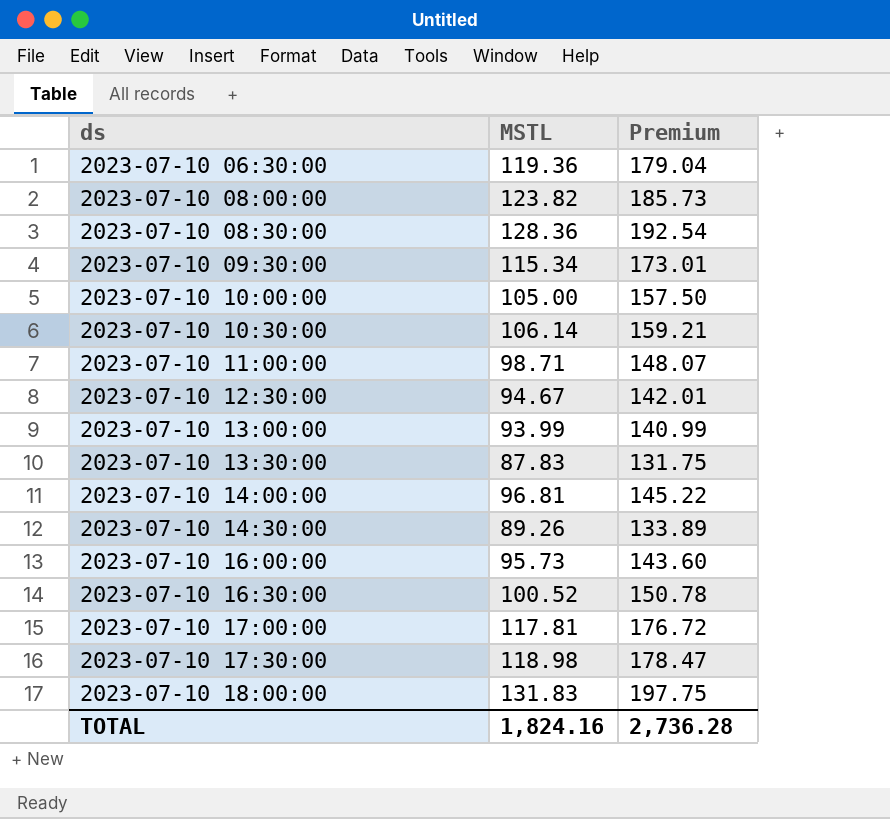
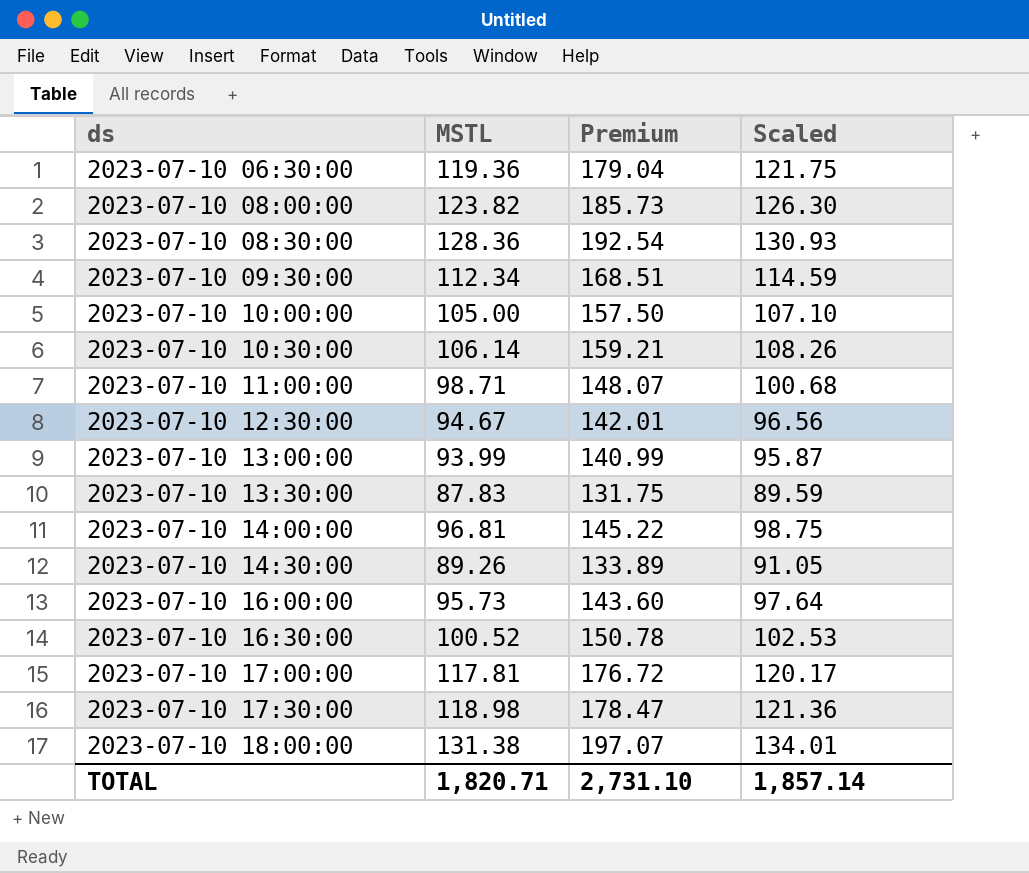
column Scaled | formula: none -> [MSTL] * 1.02
2023-07-10 09:30:00 | MSTL: 115.34 -> 112.34
2023-07-10 09:30:00 | Premium: 173.01 -> 168.51
2023-07-10 18:00:00 | MSTL: 131.83 -> 131.38
2023-07-10 18:00:00 | Premium: 197.75 -> 197.07
TOTAL | MSTL: 1,824.16 -> 1,820.71
TOTAL | Premium: 2,736.28 -> 2,731.10

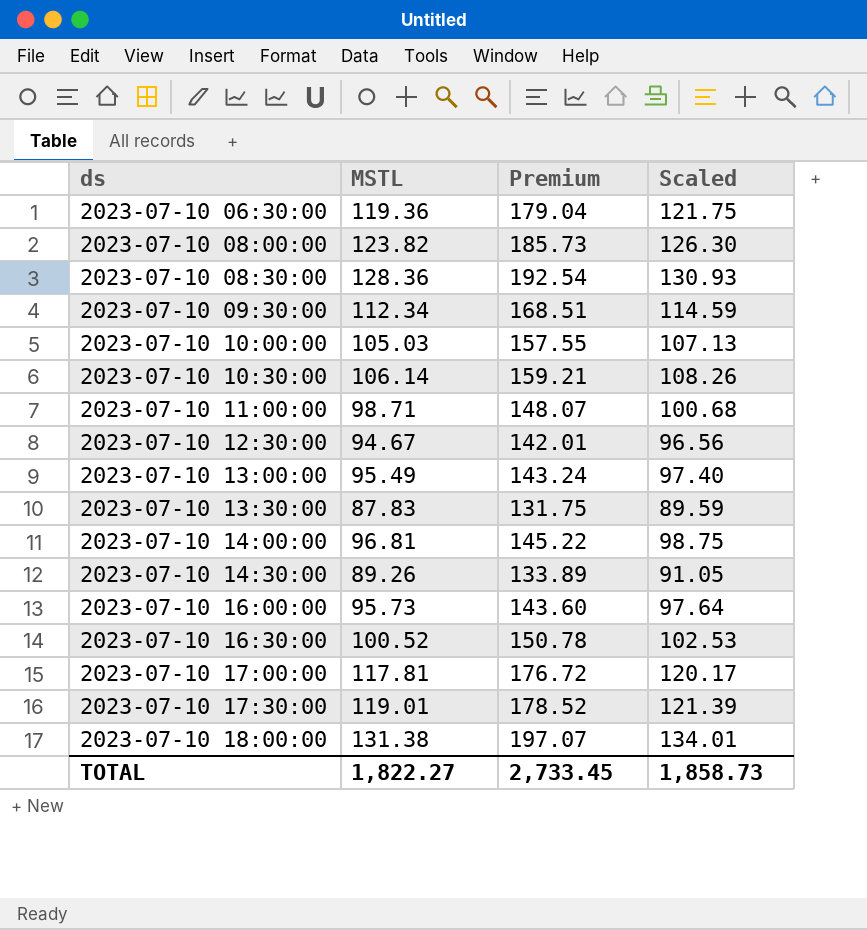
2023-07-10 10:00:00 | MSTL: 105.00 -> 105.03
2023-07-10 10:00:00 | Premium: 157.50 -> 157.55
2023-07-10 10:00:00 | Scaled: 107.10 -> 107.13
2023-07-10 13:00:00 | MSTL: 93.99 -> 95.49
2023-07-10 13:00:00 | Premium: 140.99 -> 143.24
2023-07-10 13:00:00 | Scaled: 95.87 -> 97.40
2023-07-10 17:30:00 | MSTL: 118.98 -> 119.01
2023-07-10 17:30:00 | Premium: 178.47 -> 178.52
2023-07-10 17:30:00 | Scaled: 121.36 -> 121.39
TOTAL | MSTL: 1,820.71 -> 1,822.27
TOTAL | Premium: 2,731.10 -> 2,733.45
TOTAL | Scaled: 1,857.14 -> 1,858.73

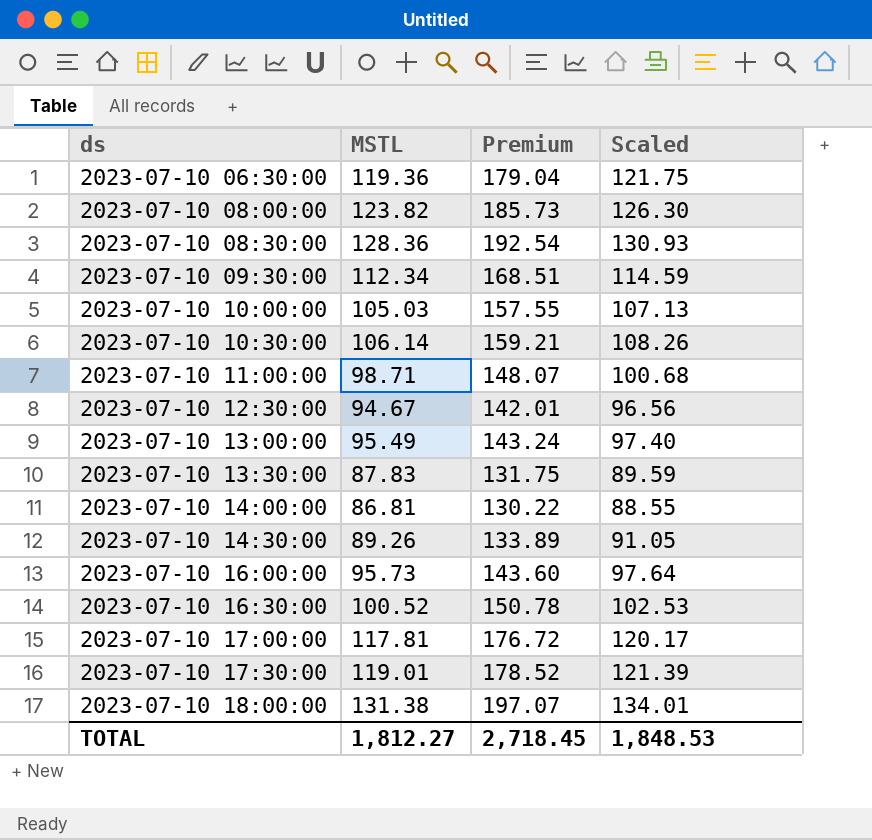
2023-07-10 14:00:00 | MSTL: 96.81 -> 86.81
2023-07-10 14:00:00 | Premium: 145.22 -> 130.22
2023-07-10 14:00:00 | Scaled: 98.75 -> 88.55
TOTAL | MSTL: 1,822.27 -> 1,812.27
TOTAL | Premium: 2,733.45 -> 2,718.45
TOTAL | Scaled: 1,858.73 -> 1,848.53

